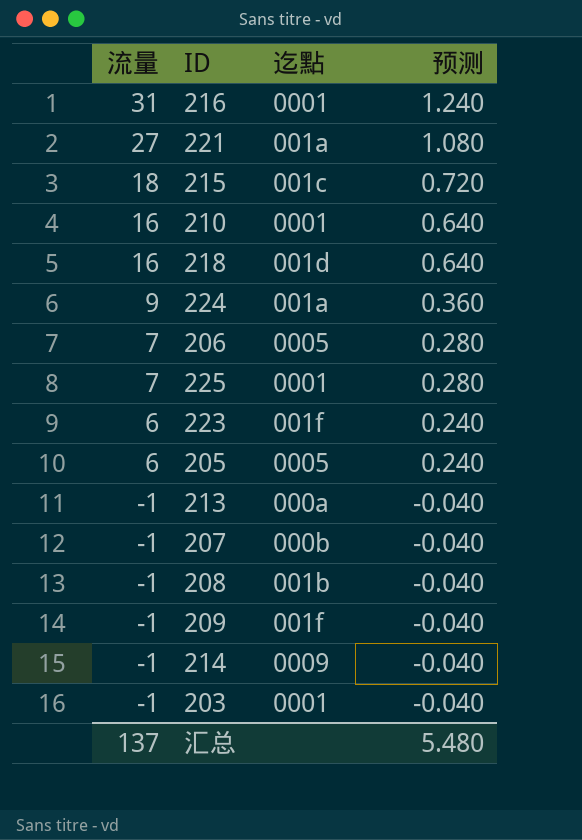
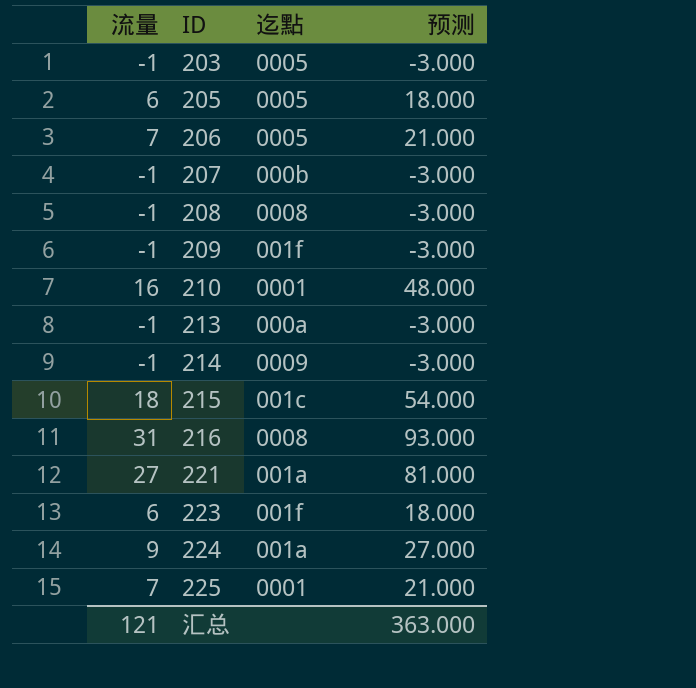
row order: 流量 descending -> ID ascending
column 预测 | formula: [流量] * 0.04 -> [流量] * 3
row 218: 16 | 001d | 0.640 -> none
203 | 迄點: 0001 -> 0005
208 | 迄點: 001b -> 0008
216 | 迄點: 0001 -> 0008
汇总 | 流量: 137 -> 121
汇总 | 预测: 5.480 -> 363.000

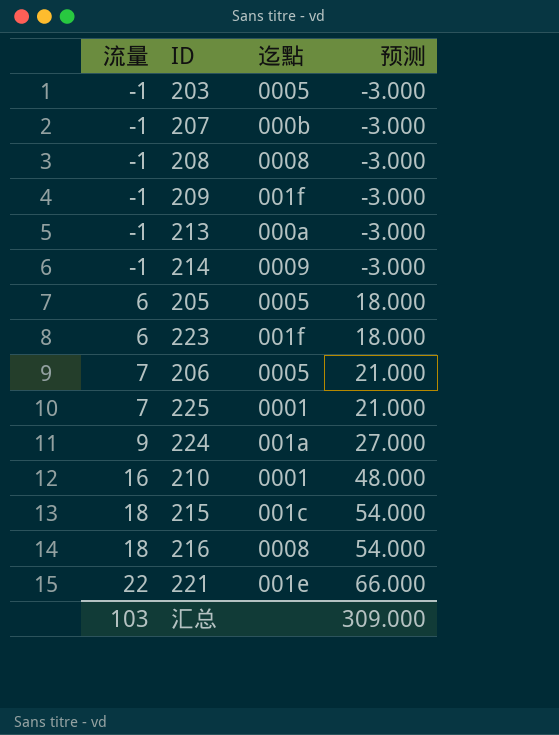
row order: ID ascending -> 流量 ascending
216 | 流量: 31 -> 18
216 | 预测: 93.000 -> 54.000
221 | 流量: 27 -> 22
221 | 迄點: 001a -> 001e
221 | 预测: 81.000 -> 66.000
汇总 | 流量: 121 -> 103
汇总 | 预测: 363.000 -> 309.000

